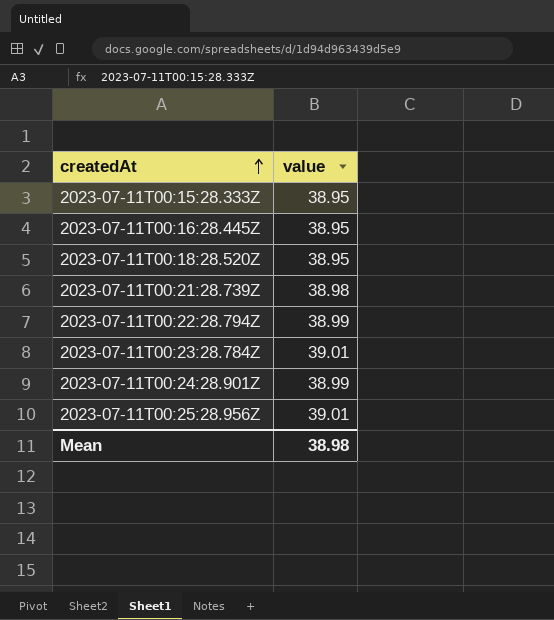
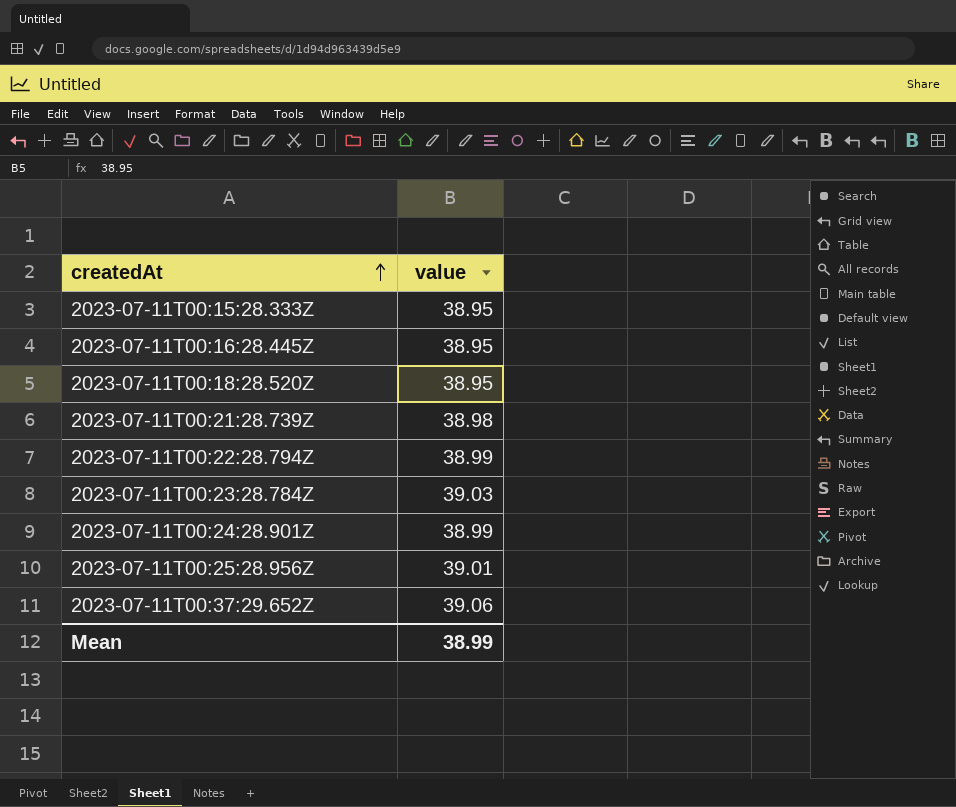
2023-07-11T00:23:28.784Z | value: 39.01 -> 39.03
row 2023-07-11T00:37:29.652Z: none -> 39.06
Mean | value: 38.98 -> 38.99

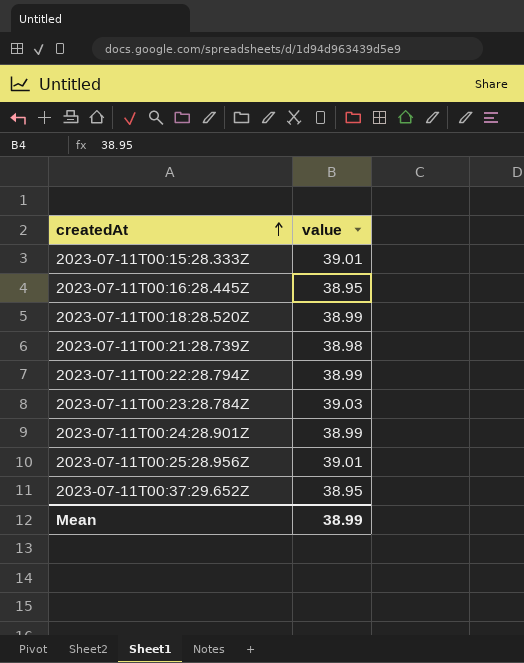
2023-07-11T00:15:28.333Z | value: 38.95 -> 39.01
2023-07-11T00:18:28.520Z | value: 38.95 -> 38.99
2023-07-11T00:37:29.652Z | value: 39.06 -> 38.95

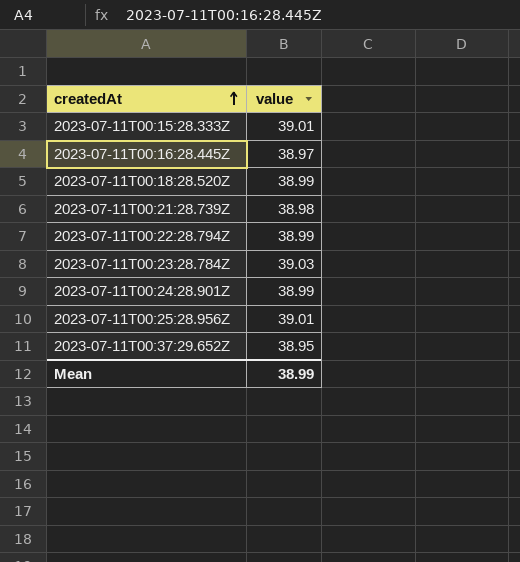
2023-07-11T00:16:28.445Z | value: 38.95 -> 38.97

